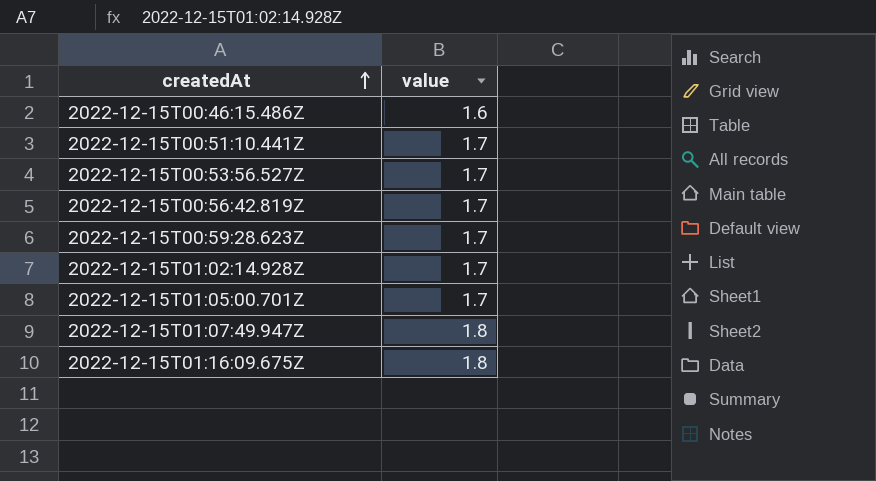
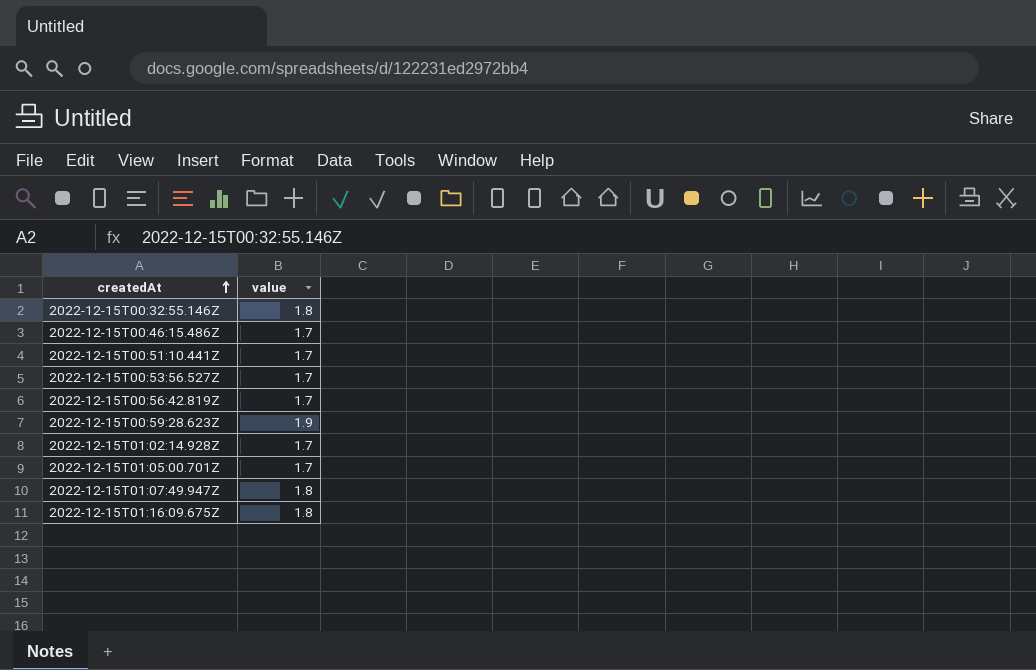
row 2022-12-15T00:32:55.146Z: none -> 1.8
2022-12-15T00:46:15.486Z | value: 1.6 -> 1.7
2022-12-15T00:59:28.623Z | value: 1.7 -> 1.9

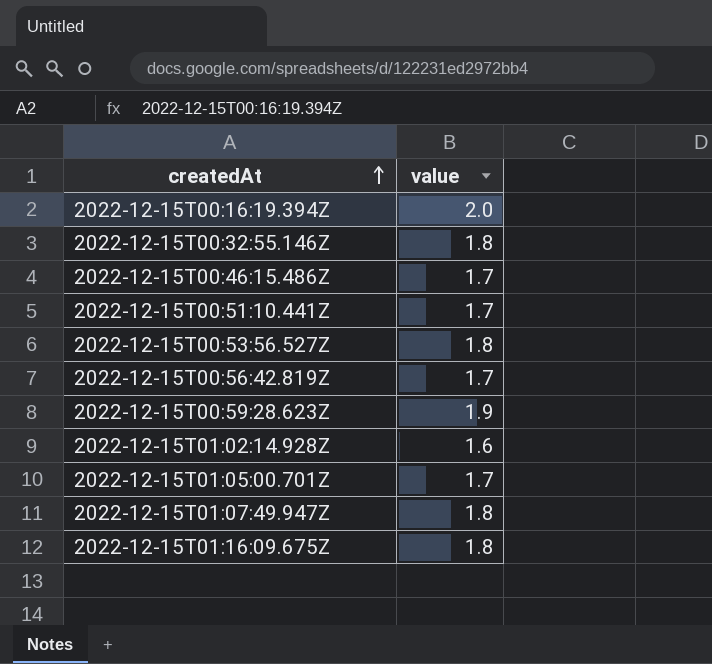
row 2022-12-15T00:16:19.394Z: none -> 2.0
2022-12-15T00:53:56.527Z | value: 1.7 -> 1.8
2022-12-15T01:02:14.928Z | value: 1.7 -> 1.6

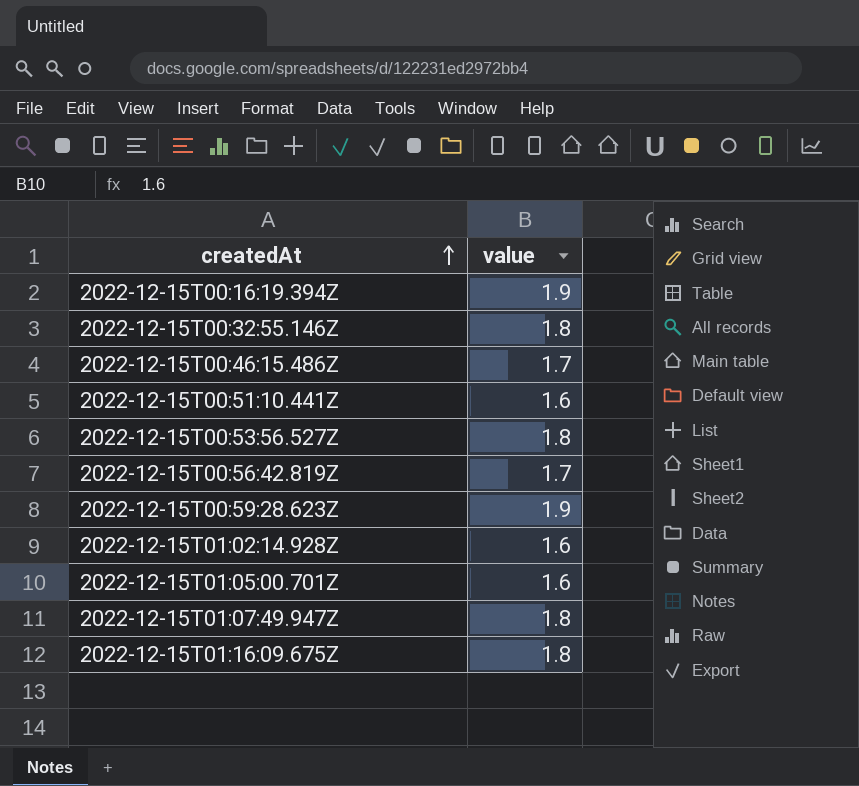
2022-12-15T00:16:19.394Z | value: 2.0 -> 1.9
2022-12-15T00:51:10.441Z | value: 1.7 -> 1.6
2022-12-15T01:05:00.701Z | value: 1.7 -> 1.6

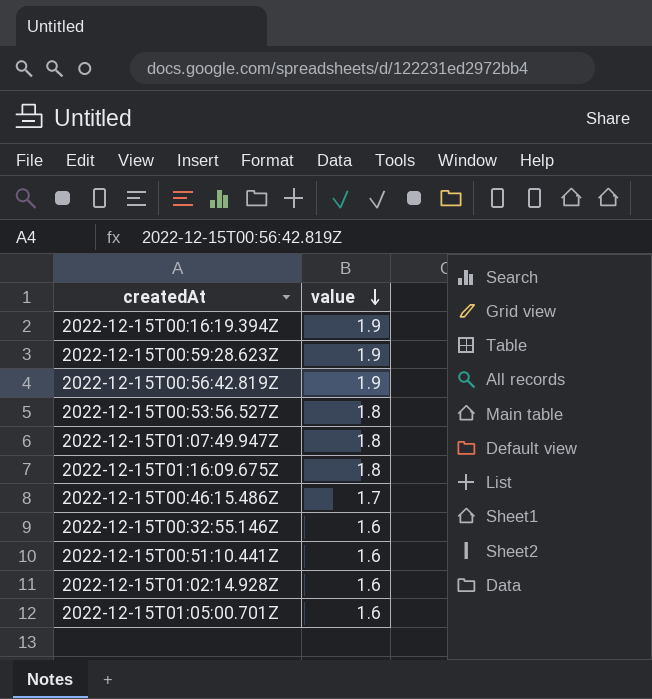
row order: createdAt ascending -> value descending
2022-12-15T00:56:42.819Z | value: 1.7 -> 1.9
2022-12-15T00:32:55.146Z | value: 1.8 -> 1.6

